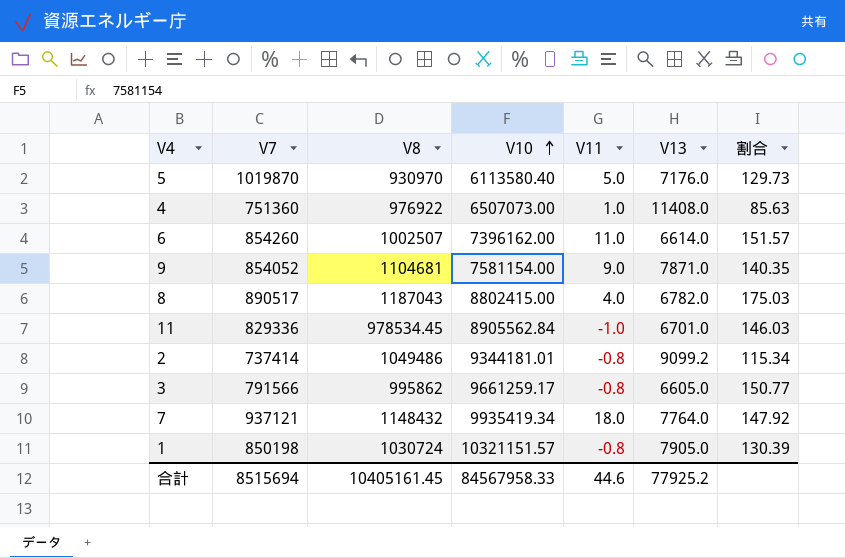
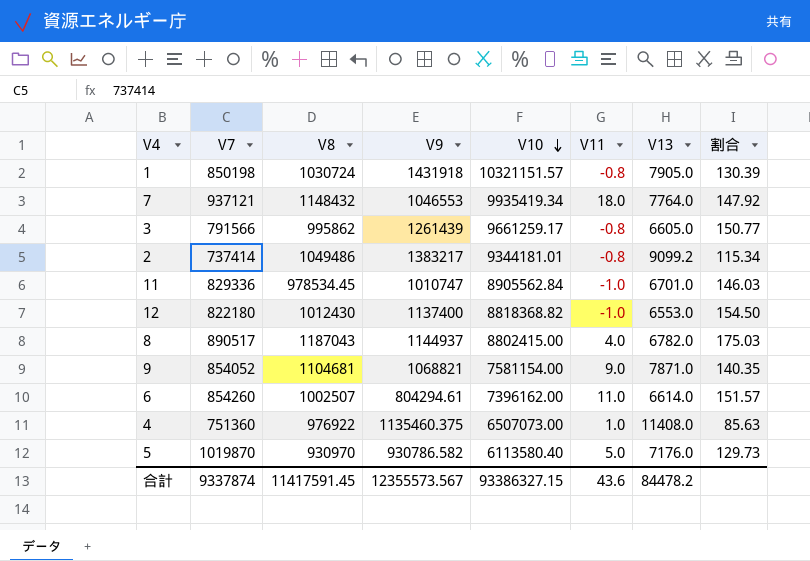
row order: V10 ascending -> V10 descending
column V9 | position: none -> 4
row 12: none -> 822180 | 1012430 | 1137400 | 8818368.82 | -1.0 | 6553.0 | 154.50
合計 | V7: 8515694 -> 9337874
合計 | V8: 10405161.45 -> 11417591.45
合計 | V10: 84567958.33 -> 93386327.15
合計 | V11: 44.6 -> 43.6
合計 | V13: 77925.2 -> 84478.2

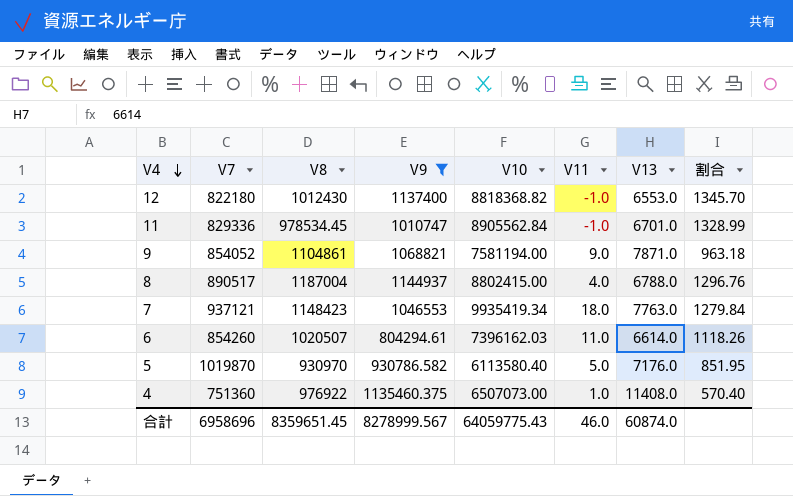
filter: none -> V9 <= 1144937
row order: V10 descending -> V4 descending
column 割合 | formula: [V8] / [V13] -> [V10] / [V13]
9 | V8: 1104681 -> 1104861
9 | V10: 7581154.00 -> 7581194.00
8 | V8: 1187043 -> 1187004
8 | V13: 6782.0 -> 6788.0
7 | V8: 1148432 -> 1148423
7 | V13: 7764.0 -> 7763.0
6 | V8: 1002507 -> 1020507
6 | V10: 7396162.00 -> 7396162.03
合計 | V7: 9337874 -> 6958696
合計 | V8: 11417591.45 -> 8359651.45
合計 | V9: 12355573.567 -> 8278999.567
合計 | V10: 93386327.15 -> 64059775.43
合計 | V11: 43.6 -> 46.0
合計 | V13: 84478.2 -> 60874.0

